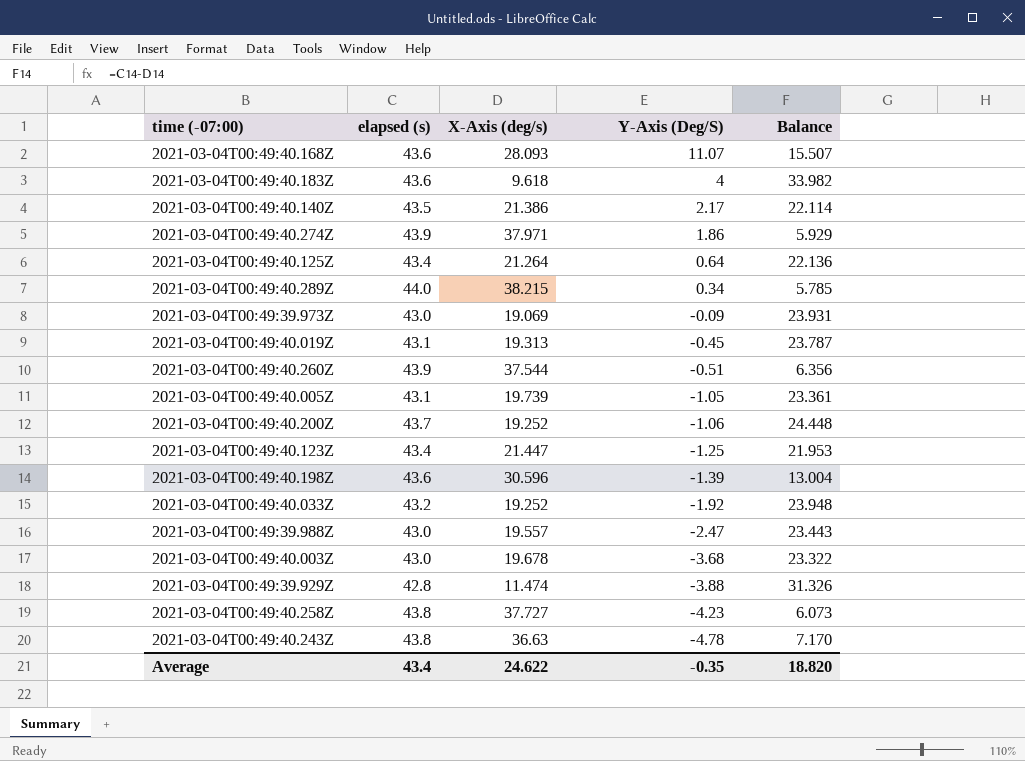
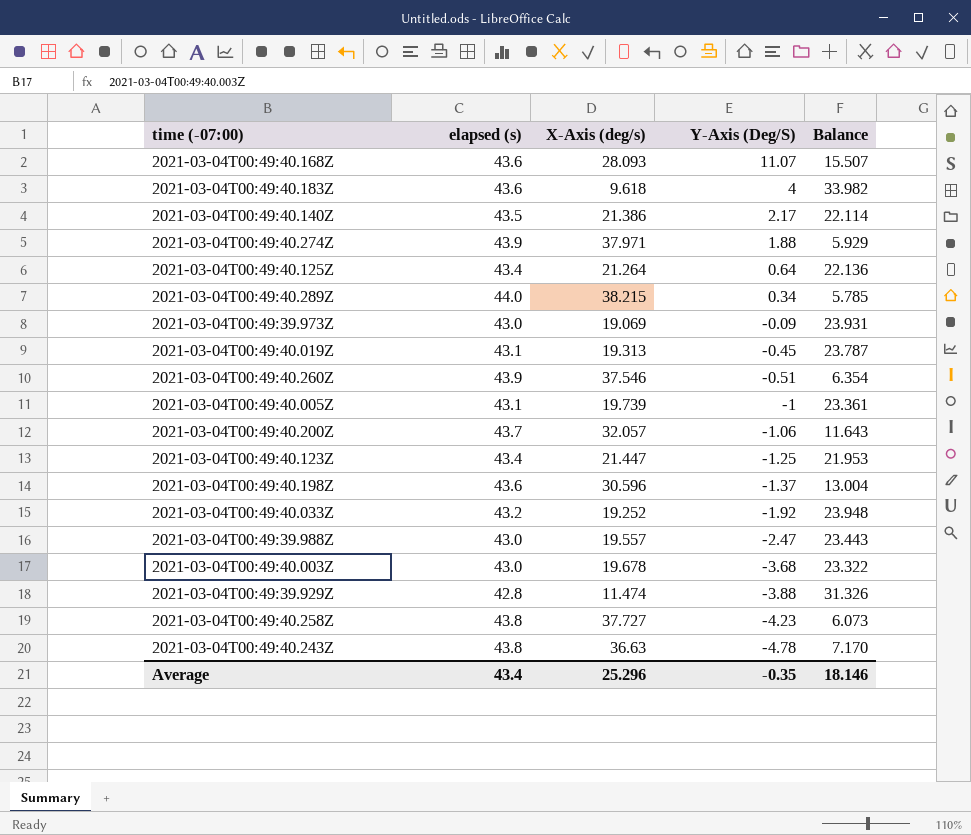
2021-03-04T00:49:40.274Z | Y-Axis (Deg/S): 1.86 -> 1.88
2021-03-04T00:49:40.260Z | X-Axis (deg/s): 37.544 -> 37.546
2021-03-04T00:49:40.260Z | Balance: 6.356 -> 6.354
2021-03-04T00:49:40.005Z | Y-Axis (Deg/S): -1.05 -> -1
2021-03-04T00:49:40.200Z | X-Axis (deg/s): 19.252 -> 32.057
2021-03-04T00:49:40.200Z | Balance: 24.448 -> 11.643
2021-03-04T00:49:40.198Z | Y-Axis (Deg/S): -1.39 -> -1.37
Average | X-Axis (deg/s): 24.622 -> 25.296
Average | Balance: 18.820 -> 18.146

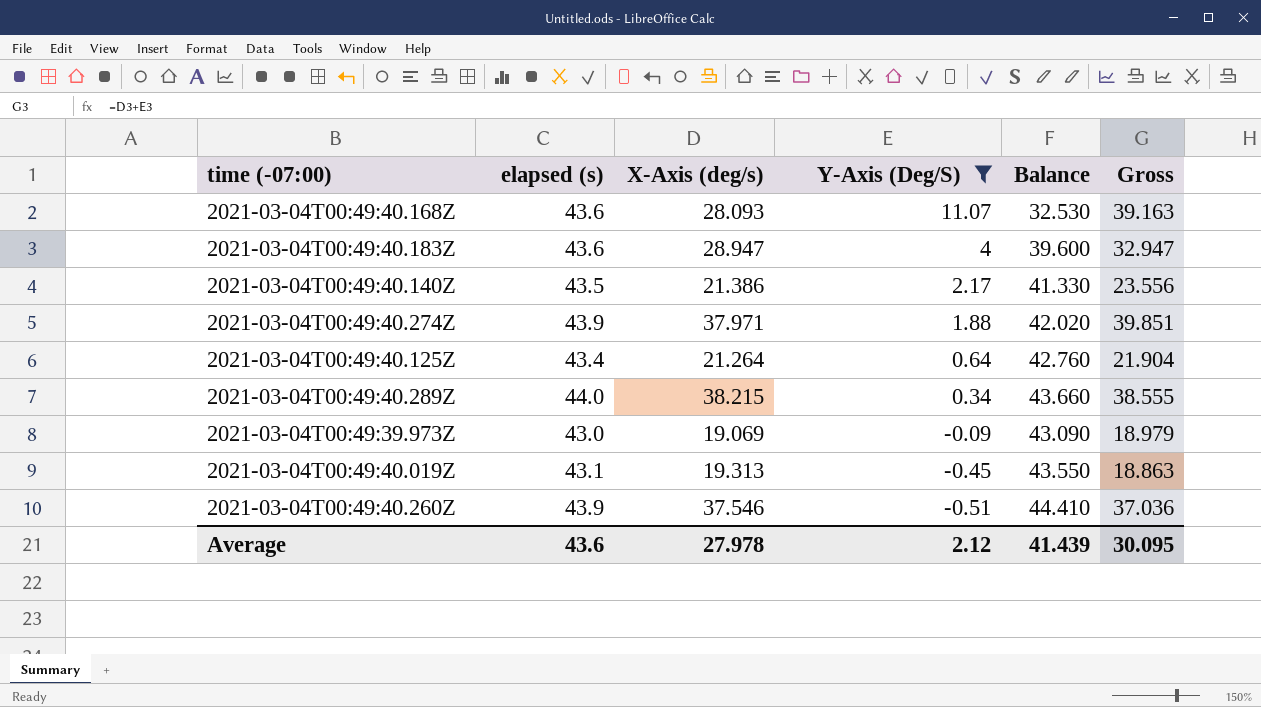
filter: none -> Y-Axis (Deg/S) >= -0.51
column Balance | formula: [elapsed (s)] - [X-Axis (deg/s)] -> [elapsed (s)] - [Y-Axis (Deg/S)]
column Gross | formula: none -> [X-Axis (deg/s)] + [Y-Axis (Deg/S)]
2021-03-04T00:49:40.183Z | X-Axis (deg/s): 9.618 -> 28.947
Average | elapsed (s): 43.4 -> 43.6
Average | X-Axis (deg/s): 25.296 -> 27.978
Average | Y-Axis (Deg/S): -0.35 -> 2.12
Average | Balance: 18.146 -> 41.439

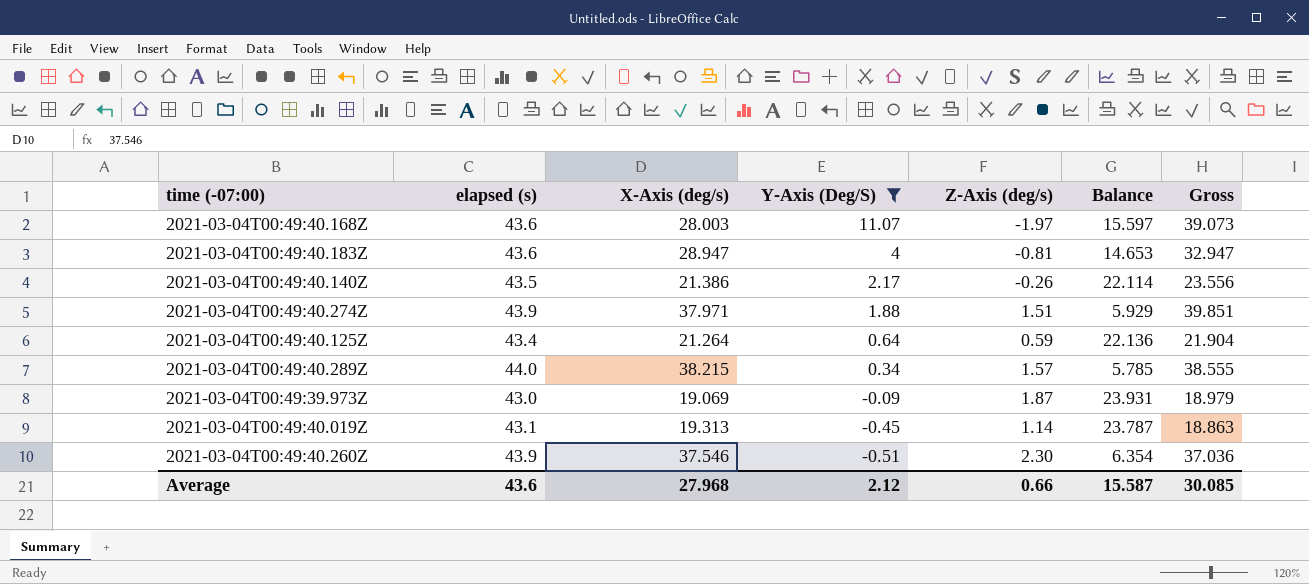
column Z-Axis (deg/s) | position: none -> 5
column Balance | formula: [elapsed (s)] - [Y-Axis (Deg/S)] -> [elapsed (s)] - [X-Axis (deg/s)]
2021-03-04T00:49:40.168Z | X-Axis (deg/s): 28.093 -> 28.003
2021-03-04T00:49:40.168Z | Gross: 39.163 -> 39.073
Average | X-Axis (deg/s): 27.978 -> 27.968
Average | Balance: 41.439 -> 15.587
Average | Gross: 30.095 -> 30.085

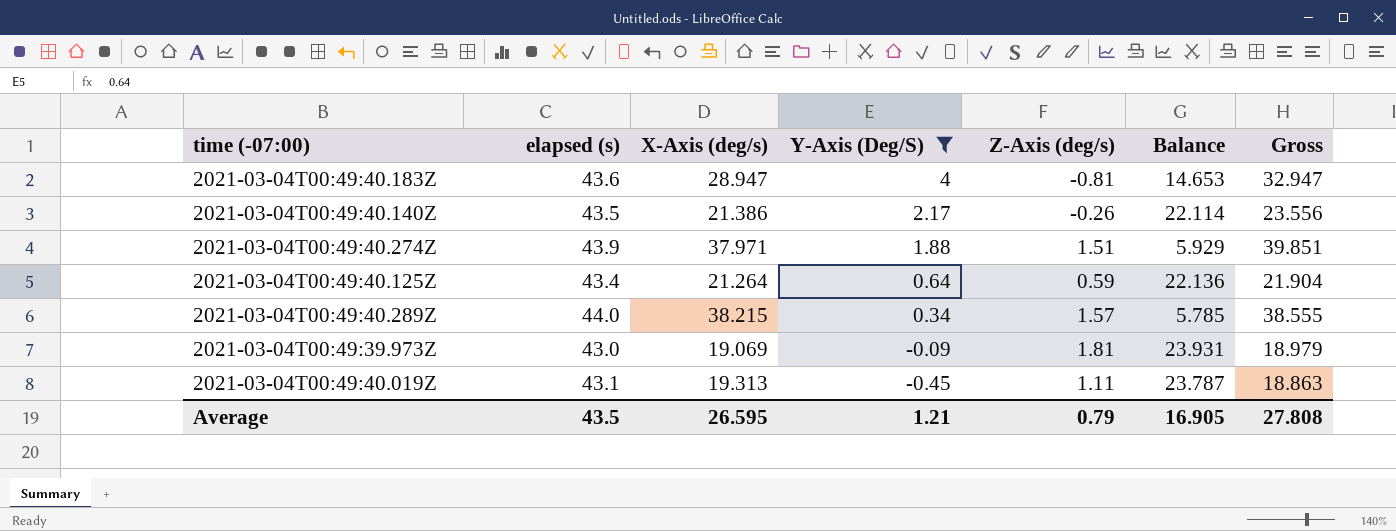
row 2021-03-04T00:49:40.168Z: 43.6 | 28.003 | 11.07 | -1.97 | 15.597 | 39.073 -> none
row 2021-03-04T00:49:40.260Z: 43.9 | 37.546 | -0.51 | 2.30 | 6.354 | 37.036 -> none
2021-03-04T00:49:39.973Z | Z-Axis (deg/s): 1.87 -> 1.81
2021-03-04T00:49:40.019Z | Z-Axis (deg/s): 1.14 -> 1.11
Average | elapsed (s): 43.6 -> 43.5
Average | X-Axis (deg/s): 27.968 -> 26.595
Average | Y-Axis (Deg/S): 2.12 -> 1.21
Average | Z-Axis (deg/s): 0.66 -> 0.79
Average | Balance: 15.587 -> 16.905
Average | Gross: 30.085 -> 27.808

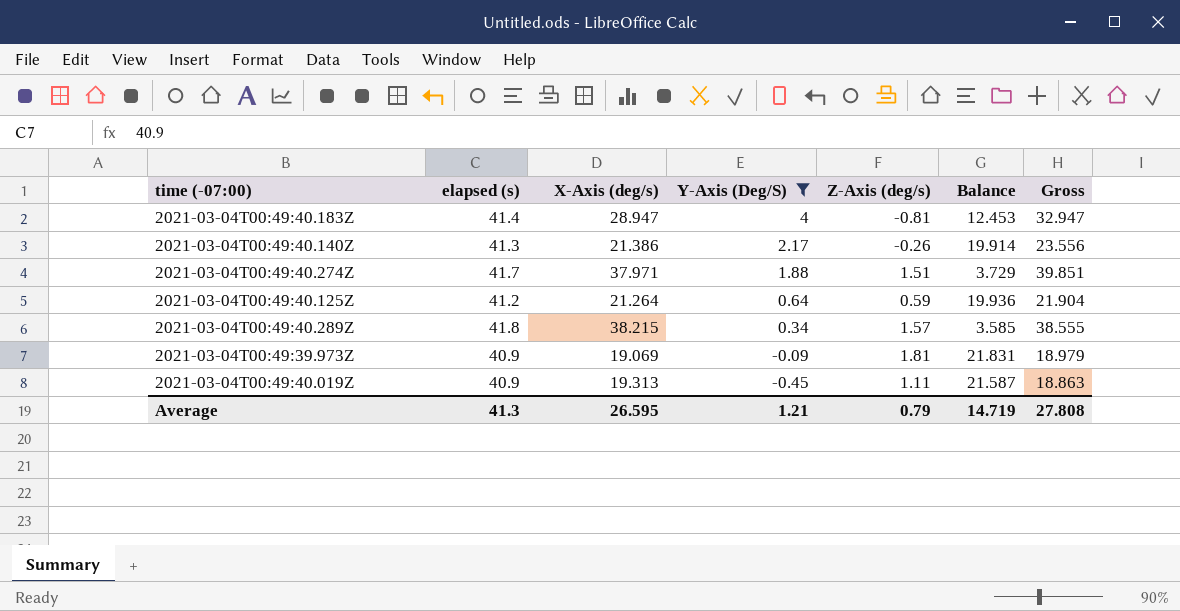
2021-03-04T00:49:40.183Z | elapsed (s): 43.6 -> 41.4
2021-03-04T00:49:40.183Z | Balance: 14.653 -> 12.453
2021-03-04T00:49:40.140Z | elapsed (s): 43.5 -> 41.3
2021-03-04T00:49:40.140Z | Balance: 22.114 -> 19.914
2021-03-04T00:49:40.274Z | elapsed (s): 43.9 -> 41.7
2021-03-04T00:49:40.274Z | Balance: 5.929 -> 3.729
2021-03-04T00:49:40.125Z | elapsed (s): 43.4 -> 41.2
2021-03-04T00:49:40.125Z | Balance: 22.136 -> 19.936
2021-03-04T00:49:40.289Z | elapsed (s): 44.0 -> 41.8
2021-03-04T00:49:40.289Z | Balance: 5.785 -> 3.585
2021-03-04T00:49:39.973Z | elapsed (s): 43.0 -> 40.9
2021-03-04T00:49:39.973Z | Balance: 23.931 -> 21.831
2021-03-04T00:49:40.019Z | elapsed (s): 43.1 -> 40.9
2021-03-04T00:49:40.019Z | Balance: 23.787 -> 21.587
Average | elapsed (s): 43.5 -> 41.3
Average | Balance: 16.905 -> 14.719

